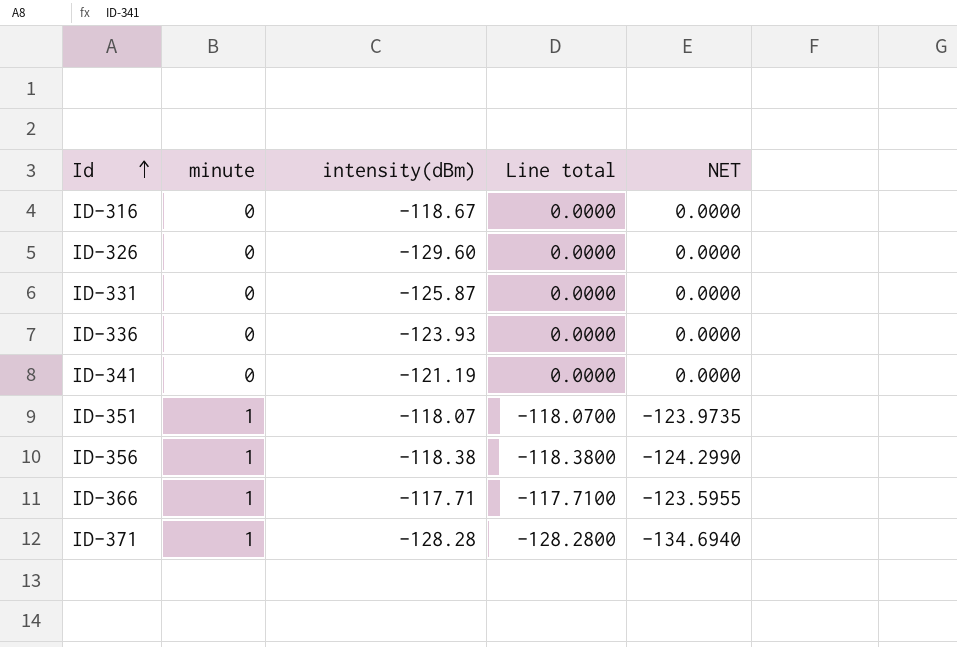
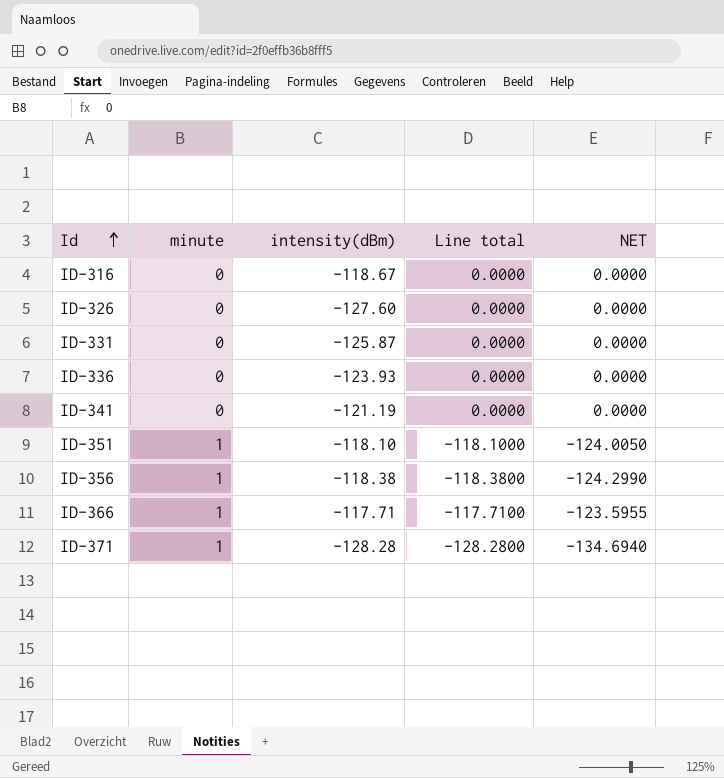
ID-326 | intensity(dBm): -129.60 -> -127.60
ID-351 | intensity(dBm): -118.07 -> -118.10
ID-351 | Line total: -118.0700 -> -118.1000
ID-351 | NET: -123.9735 -> -124.0050

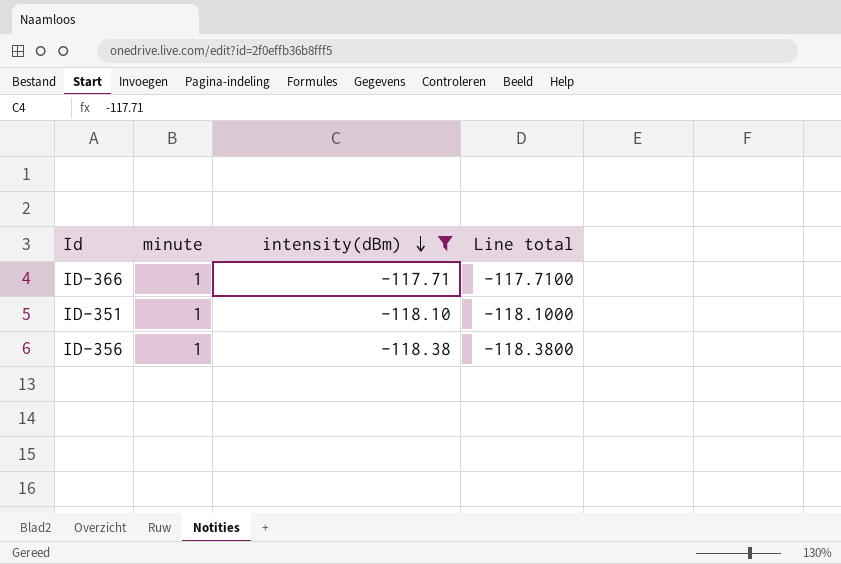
filter: none -> intensity(dBm) >= -118.38
row order: Id ascending -> intensity(dBm) descending
column NET | formula: [Line total] * 1.05 -> none

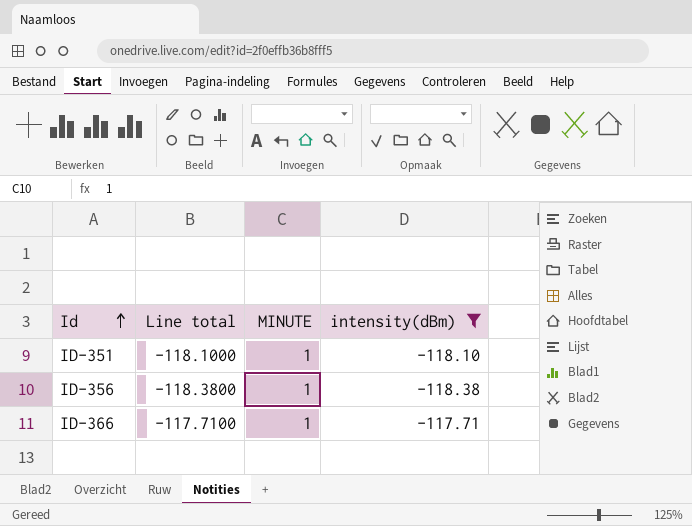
row order: intensity(dBm) descending -> Id ascending
column Line total | position: 4 -> 2
column name: minute -> MINUTE

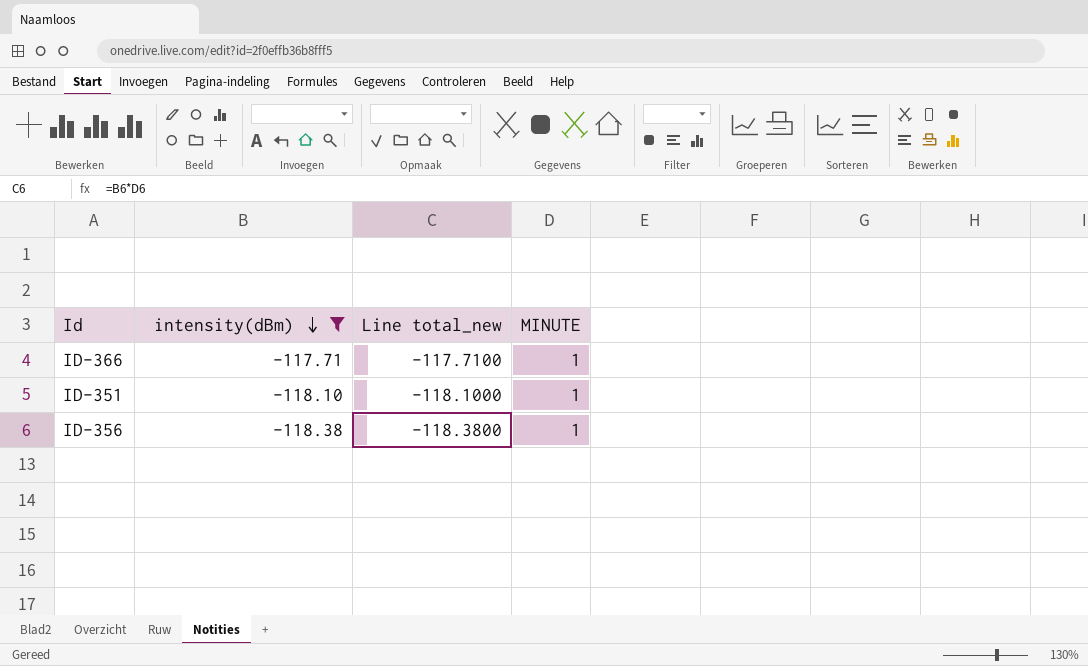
row order: Id ascending -> intensity(dBm) descending
column intensity(dBm) | position: 4 -> 2
column name: Line total -> Line total_new

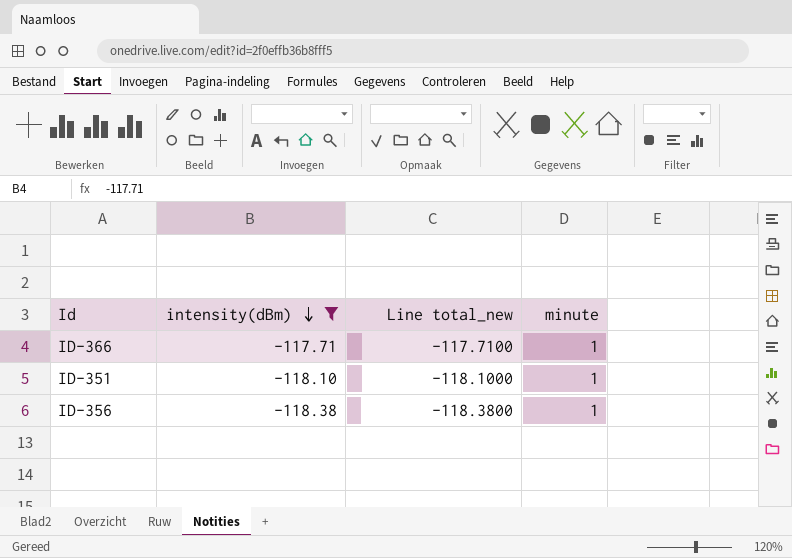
column name: MINUTE -> minute

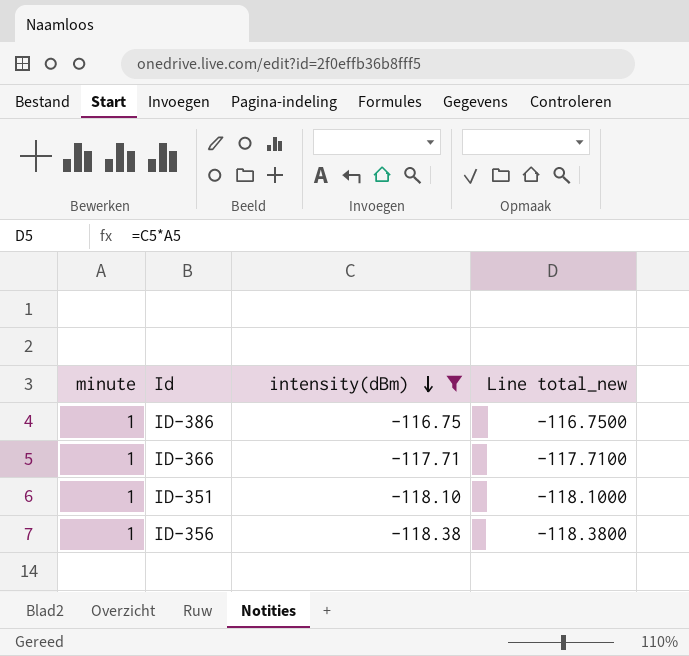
column minute | position: 4 -> 1
row ID-386: none -> 1 | -116.75 | -116.7500

